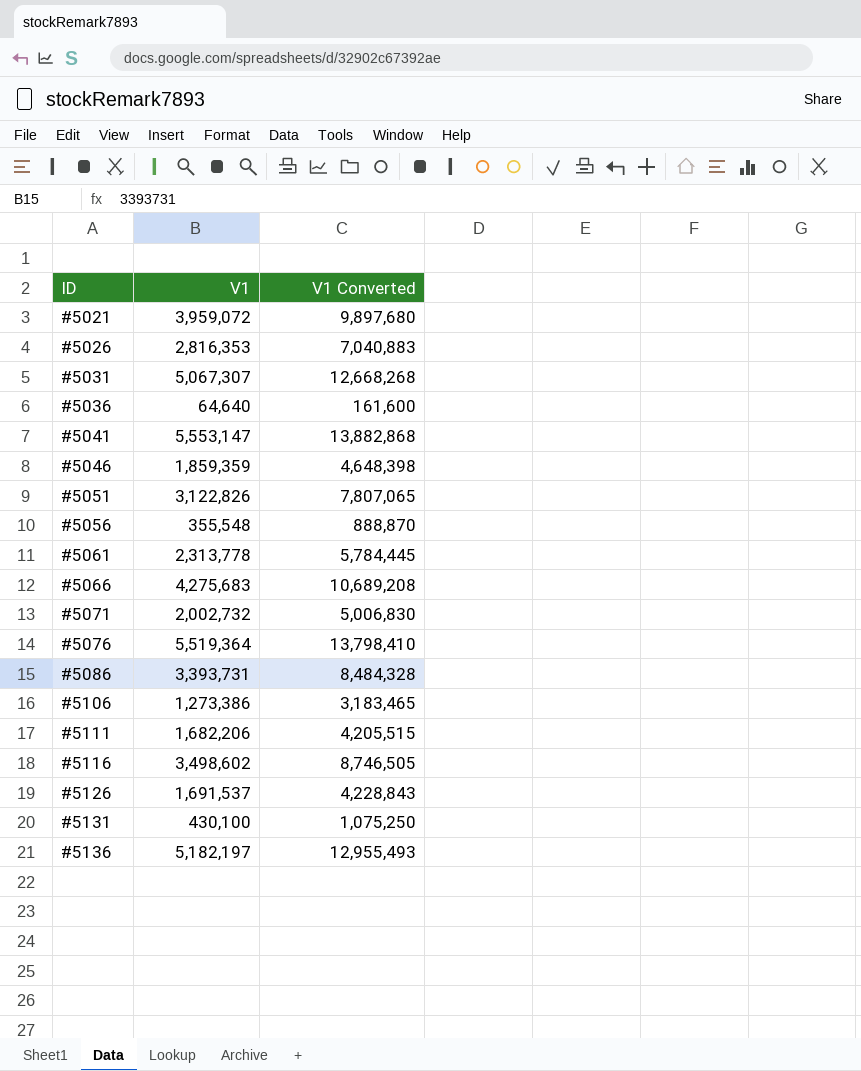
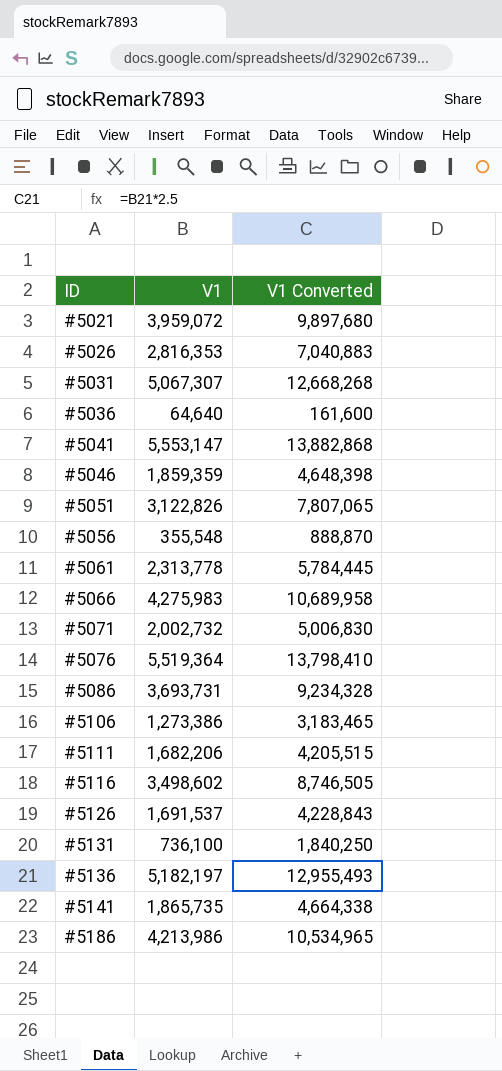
#5066 | V1: 4,275,683 -> 4,275,983
#5066 | V1 Converted: 10,689,208 -> 10,689,958
#5086 | V1: 3,393,731 -> 3,693,731
#5086 | V1 Converted: 8,484,328 -> 9,234,328
#5131 | V1: 430,100 -> 736,100
#5131 | V1 Converted: 1,075,250 -> 1,840,250
row #5141: none -> 1,865,735 | 4,664,338
row #5186: none -> 4,213,986 | 10,534,965

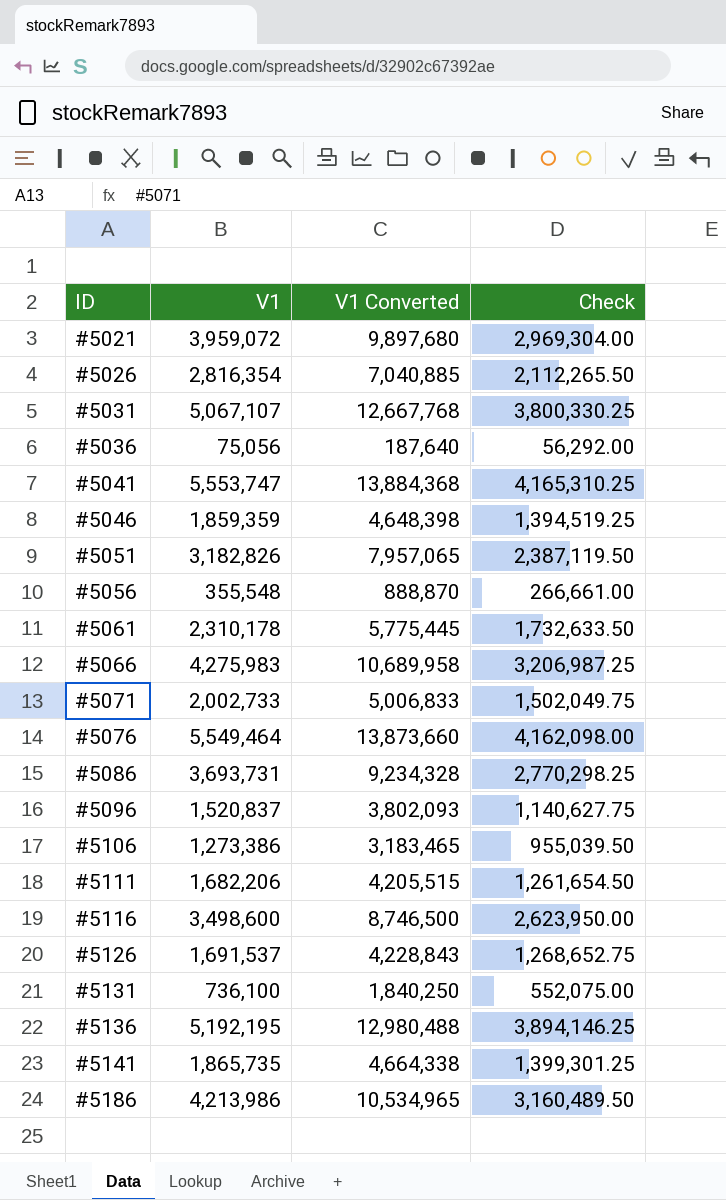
column Check | formula: none -> [V1] * 0.75
#5026 | V1: 2,816,353 -> 2,816,354
#5026 | V1 Converted: 7,040,883 -> 7,040,885
#5031 | V1: 5,067,307 -> 5,067,107
#5031 | V1 Converted: 12,668,268 -> 12,667,768
#5036 | V1: 64,640 -> 75,056
#5036 | V1 Converted: 161,600 -> 187,640
#5041 | V1: 5,553,147 -> 5,553,747
#5041 | V1 Converted: 13,882,868 -> 13,884,368
#5051 | V1: 3,122,826 -> 3,182,826
#5051 | V1 Converted: 7,807,065 -> 7,957,065
#5061 | V1: 2,313,778 -> 2,310,178
#5061 | V1 Converted: 5,784,445 -> 5,775,445
#5071 | V1: 2,002,732 -> 2,002,733
#5071 | V1 Converted: 5,006,830 -> 5,006,833
#5076 | V1: 5,519,364 -> 5,549,464
#5076 | V1 Converted: 13,798,410 -> 13,873,660
row #5096: none -> 1,520,837 | 3,802,093 | 1,140,627.75
#5116 | V1: 3,498,602 -> 3,498,600
#5116 | V1 Converted: 8,746,505 -> 8,746,500
#5136 | V1: 5,182,197 -> 5,192,195
#5136 | V1 Converted: 12,955,493 -> 12,980,488

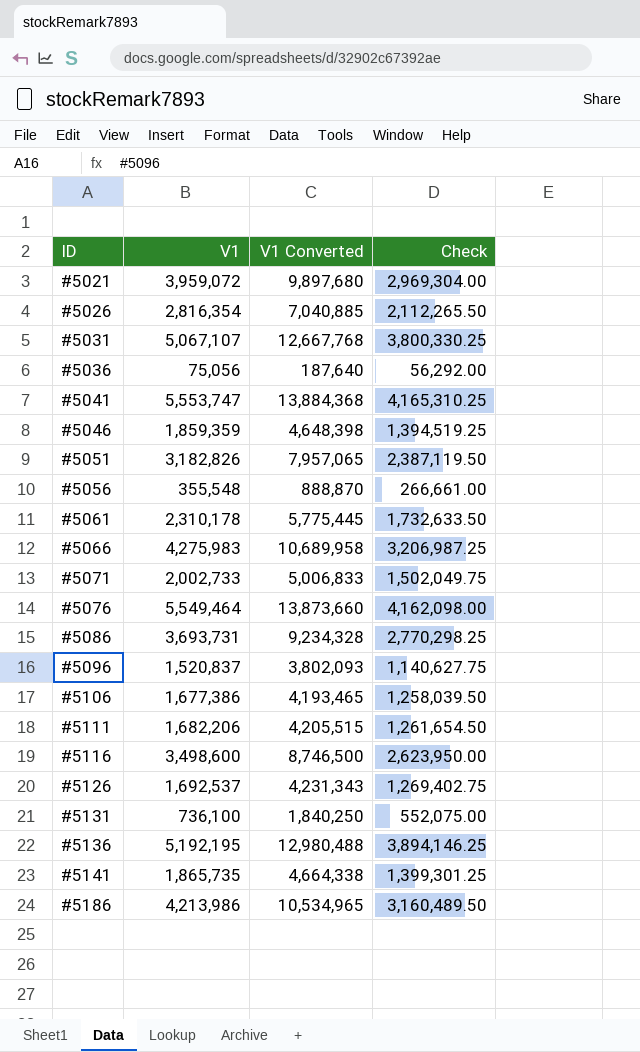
#5106 | V1: 1,273,386 -> 1,677,386
#5106 | V1 Converted: 3,183,465 -> 4,193,465
#5106 | Check: 955,039.50 -> 1,258,039.50
#5126 | V1: 1,691,537 -> 1,692,537
#5126 | V1 Converted: 4,228,843 -> 4,231,343
#5126 | Check: 1,268,652.75 -> 1,269,402.75

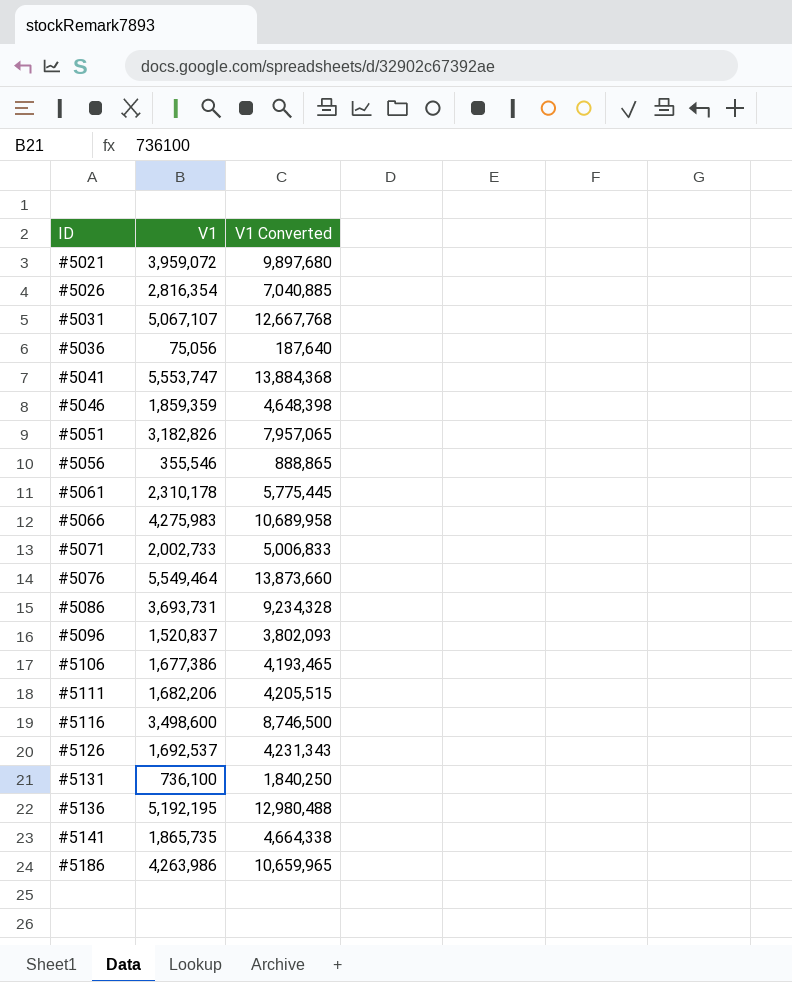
column Check | formula: [V1] * 0.75 -> none
#5056 | V1: 355,548 -> 355,546
#5056 | V1 Converted: 888,870 -> 888,865
#5186 | V1: 4,213,986 -> 4,263,986
#5186 | V1 Converted: 10,534,965 -> 10,659,965

